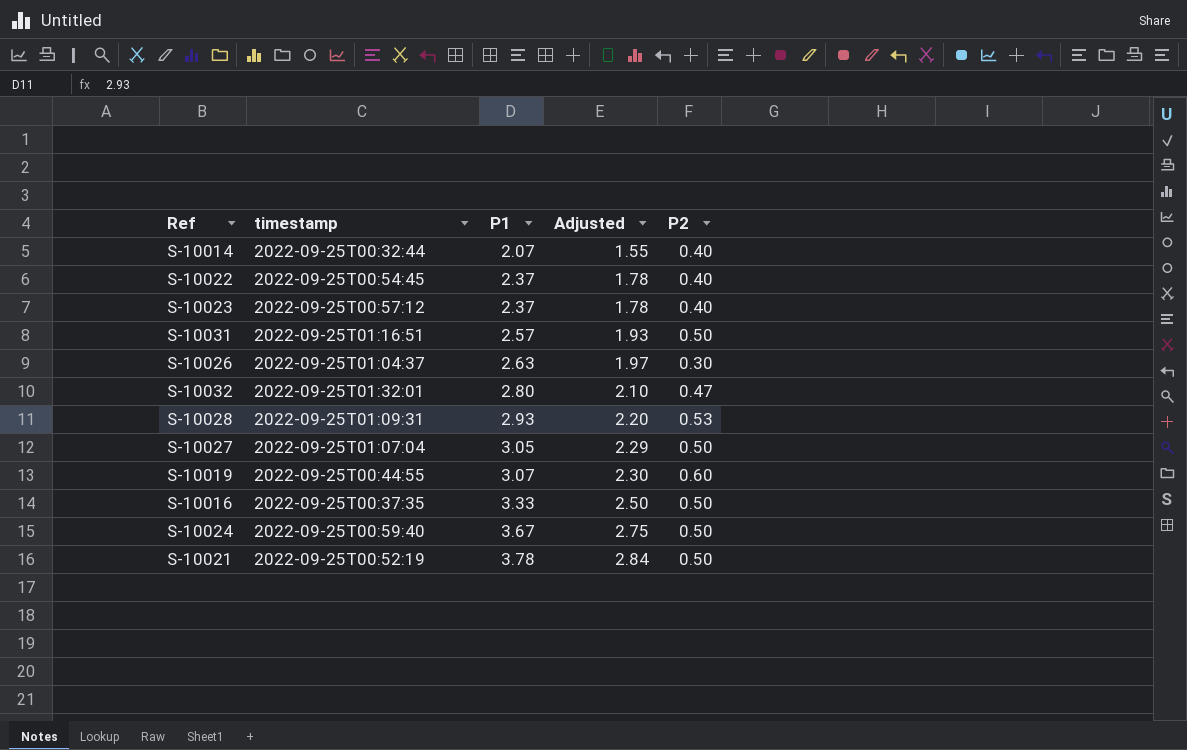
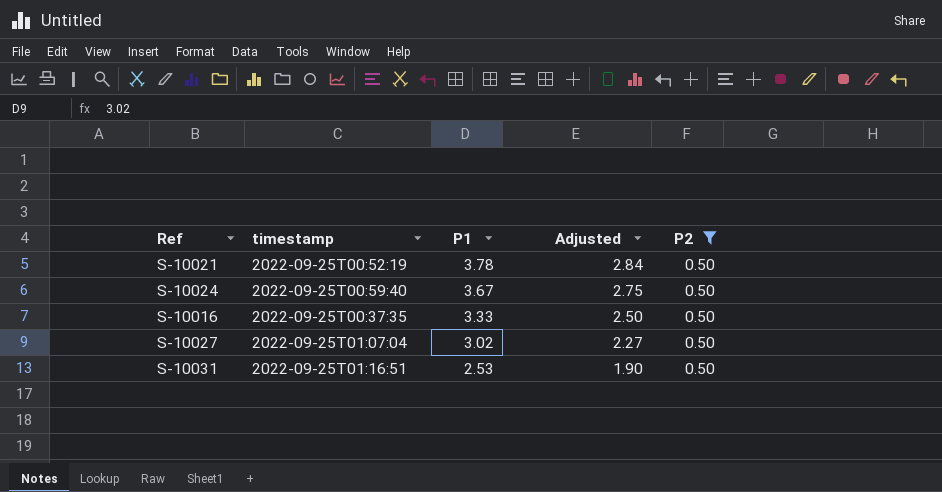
filter: none -> P2 = 0.50
row order: P1 ascending -> P1 descending
S-10027 | P1: 3.05 -> 3.02
S-10027 | Adjusted: 2.29 -> 2.27
S-10031 | P1: 2.57 -> 2.53
S-10031 | Adjusted: 1.93 -> 1.90

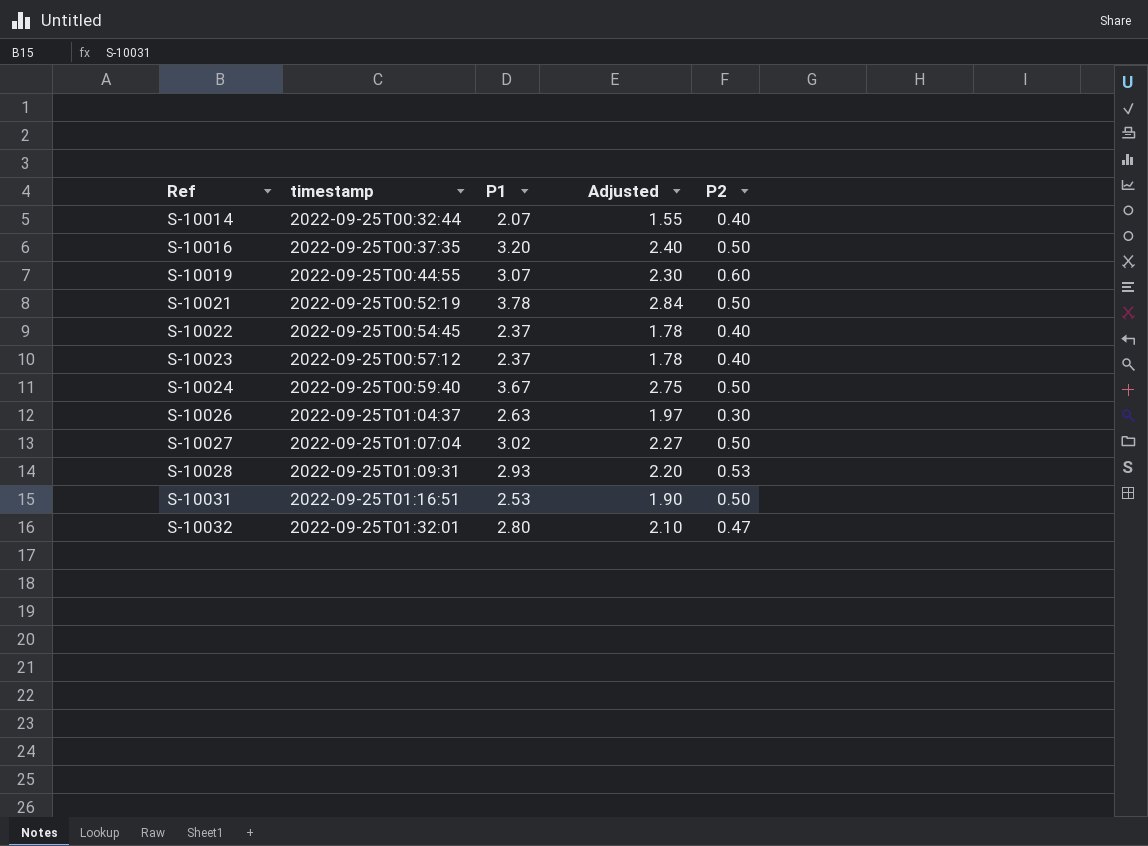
filter: P2 = 0.50 -> none
row order: P1 descending -> Ref ascending
S-10016 | P1: 3.33 -> 3.20
S-10016 | Adjusted: 2.50 -> 2.40

